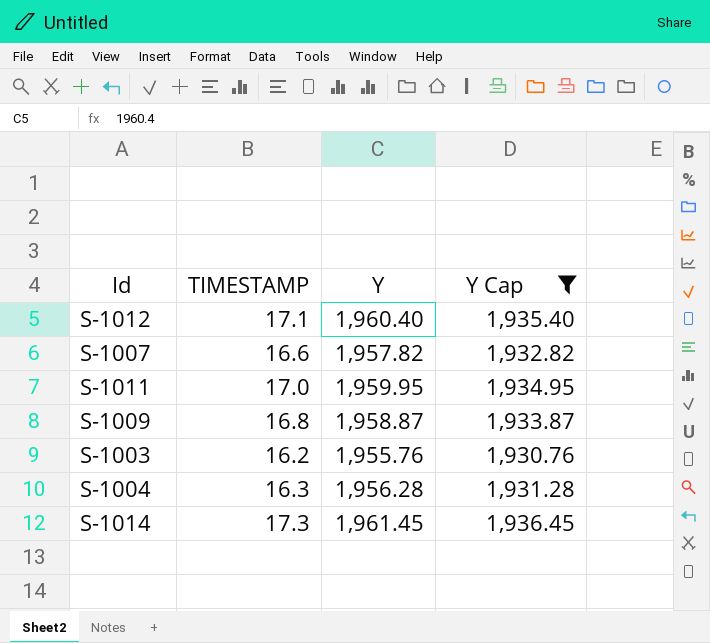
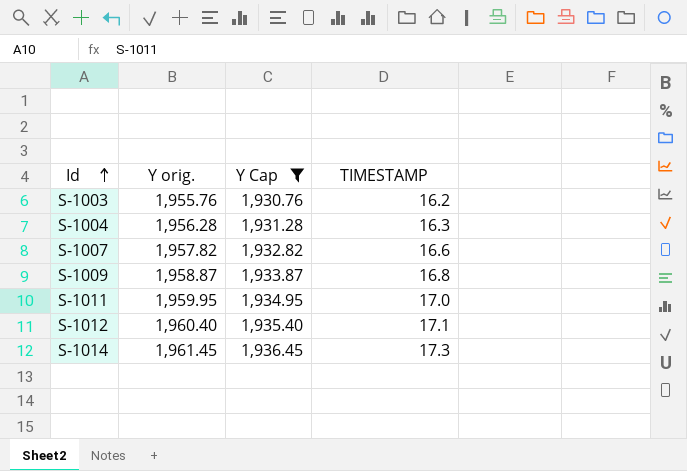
row order: none -> Id ascending
column name: Y -> Y orig.
column TIMESTAMP | position: 2 -> 4

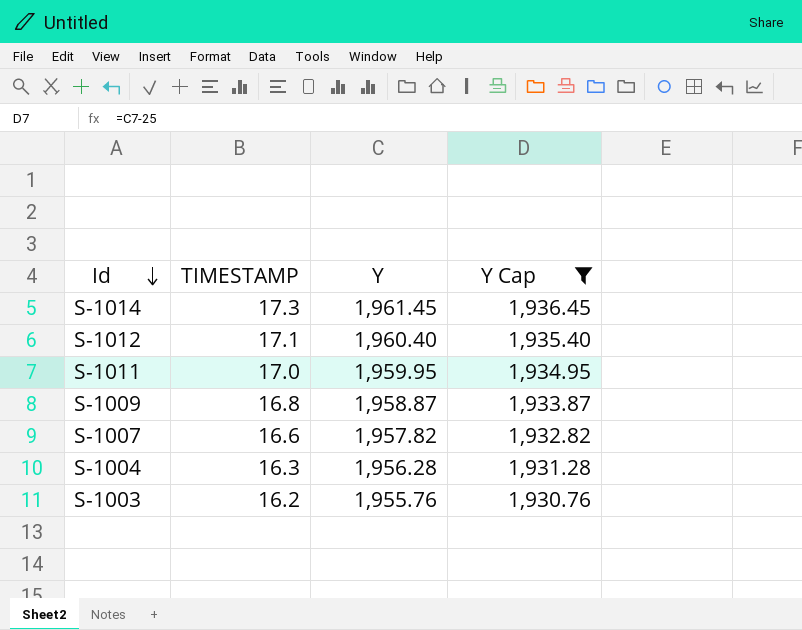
row order: Id ascending -> Id descending
column TIMESTAMP | position: 4 -> 2
column name: Y orig. -> Y

